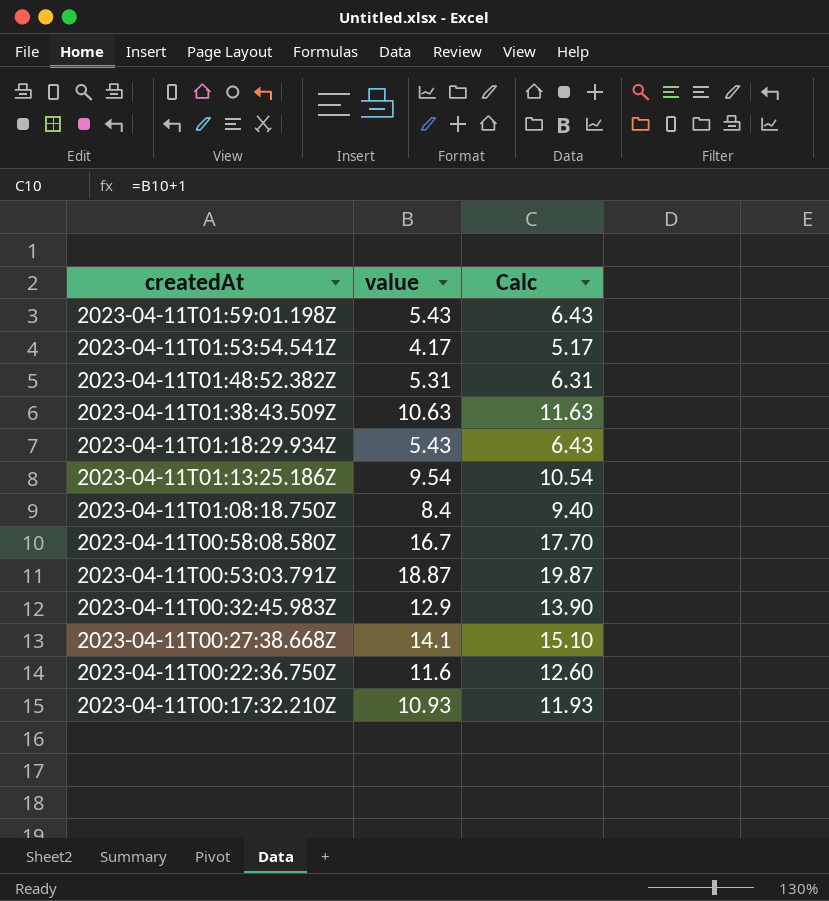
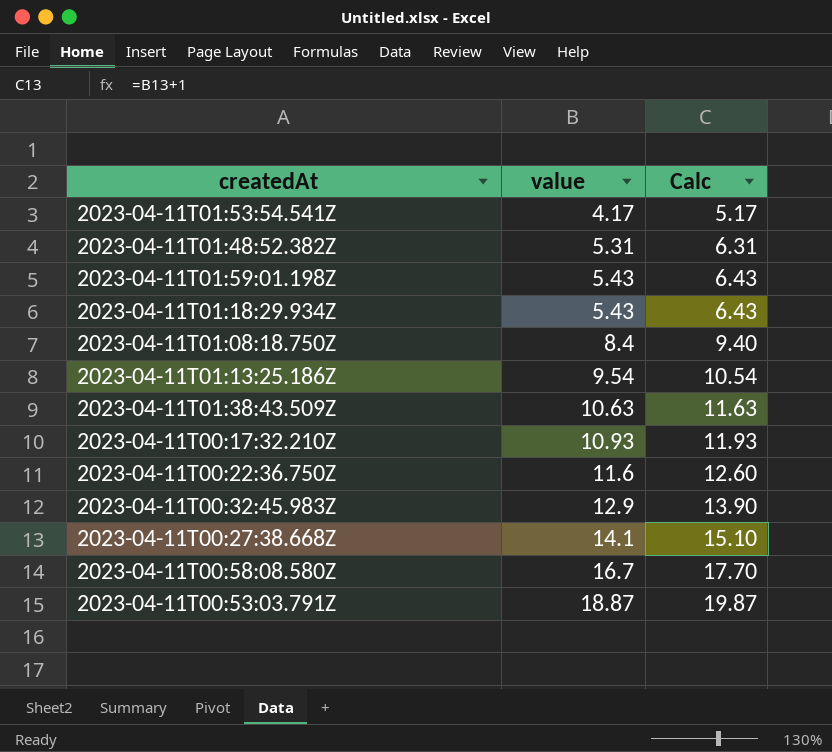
row order: createdAt descending -> value ascending

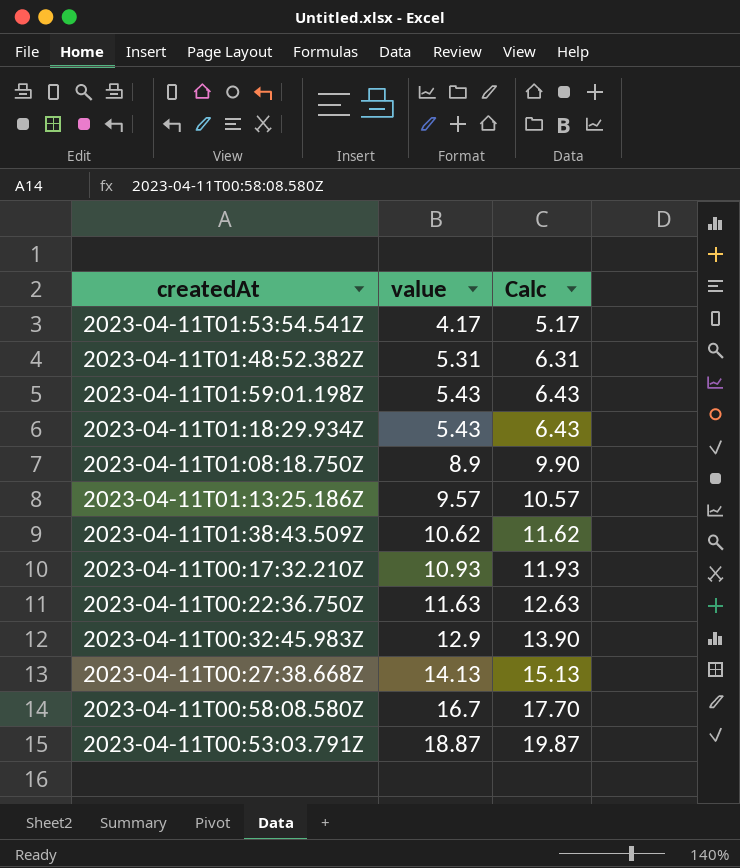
2023-04-11T01:08:18.750Z | value: 8.4 -> 8.9
2023-04-11T01:08:18.750Z | Calc: 9.40 -> 9.90
2023-04-11T01:13:25.186Z | value: 9.54 -> 9.57
2023-04-11T01:13:25.186Z | Calc: 10.54 -> 10.57
2023-04-11T01:38:43.509Z | value: 10.63 -> 10.62
2023-04-11T01:38:43.509Z | Calc: 11.63 -> 11.62
2023-04-11T00:22:36.750Z | value: 11.6 -> 11.63
2023-04-11T00:22:36.750Z | Calc: 12.60 -> 12.63
2023-04-11T00:27:38.668Z | value: 14.1 -> 14.13
2023-04-11T00:27:38.668Z | Calc: 15.10 -> 15.13

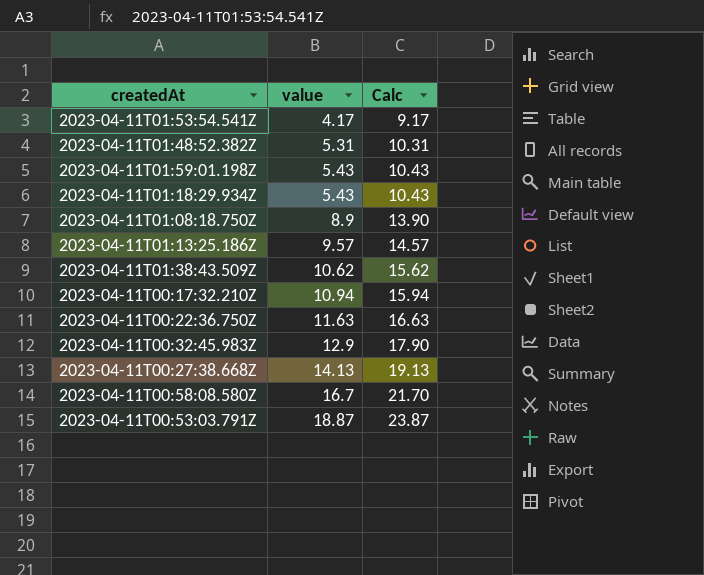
column Calc | formula: [value] + 1 -> [value] + 5
2023-04-11T00:17:32.210Z | value: 10.93 -> 10.94

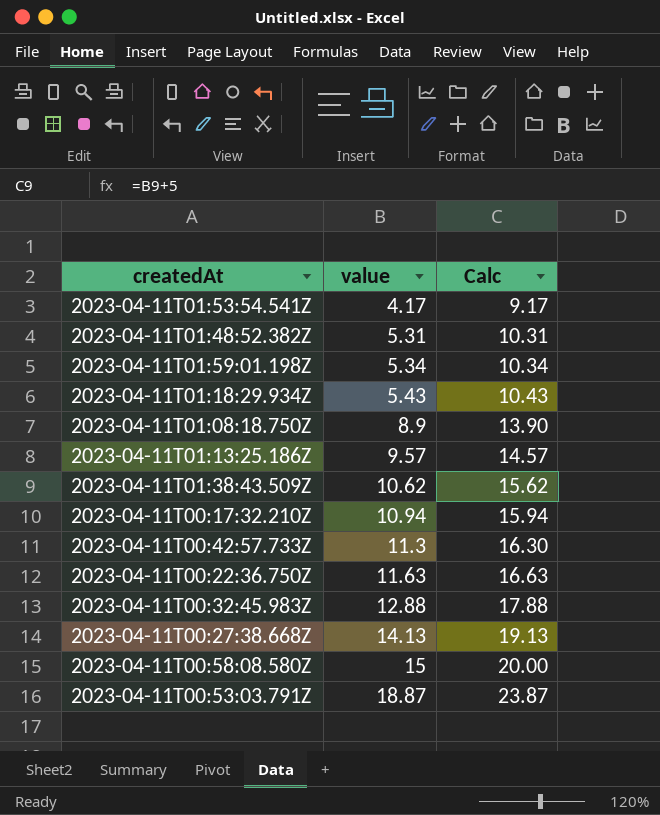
2023-04-11T01:59:01.198Z | value: 5.43 -> 5.34
2023-04-11T01:59:01.198Z | Calc: 10.43 -> 10.34
row 2023-04-11T00:42:57.733Z: none -> 11.3 | 16.30
2023-04-11T00:32:45.983Z | value: 12.9 -> 12.88
2023-04-11T00:32:45.983Z | Calc: 17.90 -> 17.88
2023-04-11T00:58:08.580Z | value: 16.7 -> 15
2023-04-11T00:58:08.580Z | Calc: 21.70 -> 20.00

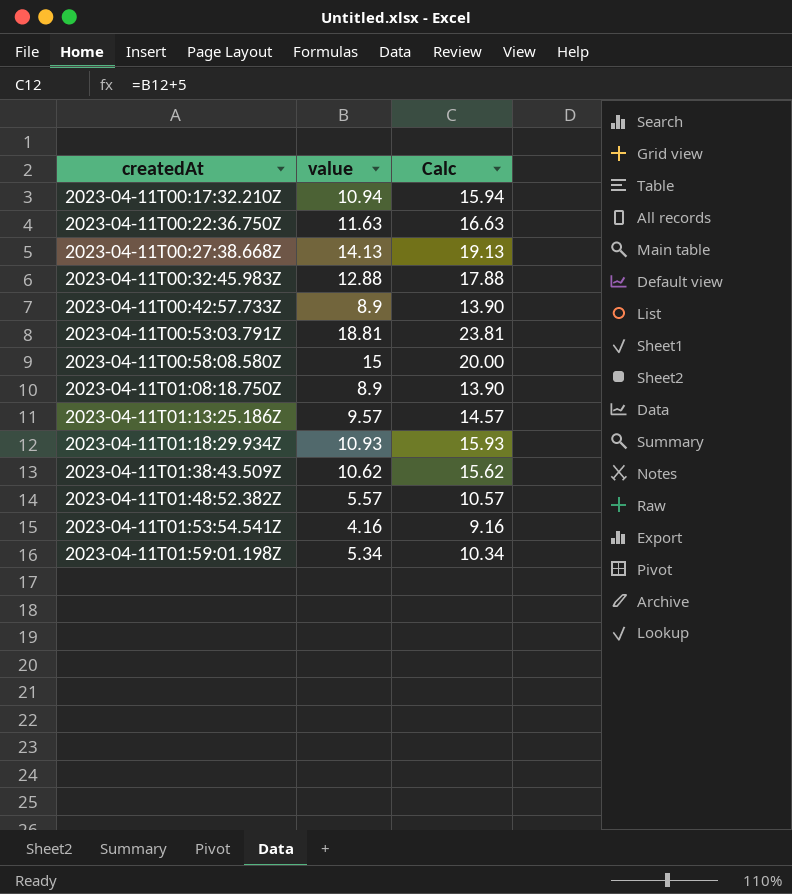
row order: value ascending -> createdAt ascending
2023-04-11T00:42:57.733Z | value: 11.3 -> 8.9
2023-04-11T00:42:57.733Z | Calc: 16.30 -> 13.90
2023-04-11T00:53:03.791Z | value: 18.87 -> 18.81
2023-04-11T00:53:03.791Z | Calc: 23.87 -> 23.81
2023-04-11T01:18:29.934Z | value: 5.43 -> 10.93
2023-04-11T01:18:29.934Z | Calc: 10.43 -> 15.93
2023-04-11T01:48:52.382Z | value: 5.31 -> 5.57
2023-04-11T01:48:52.382Z | Calc: 10.31 -> 10.57
2023-04-11T01:53:54.541Z | value: 4.17 -> 4.16
2023-04-11T01:53:54.541Z | Calc: 9.17 -> 9.16

